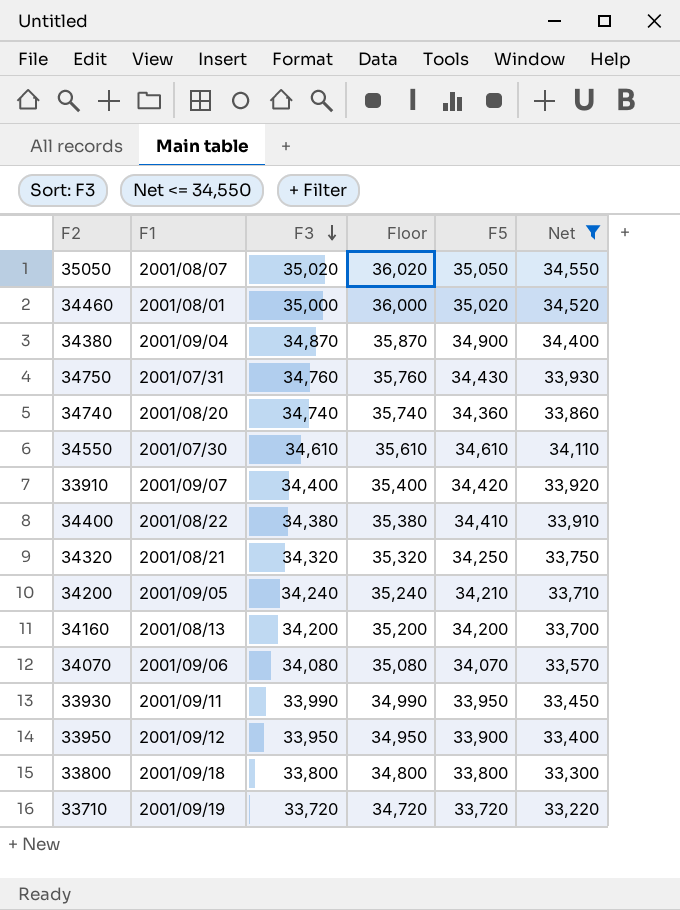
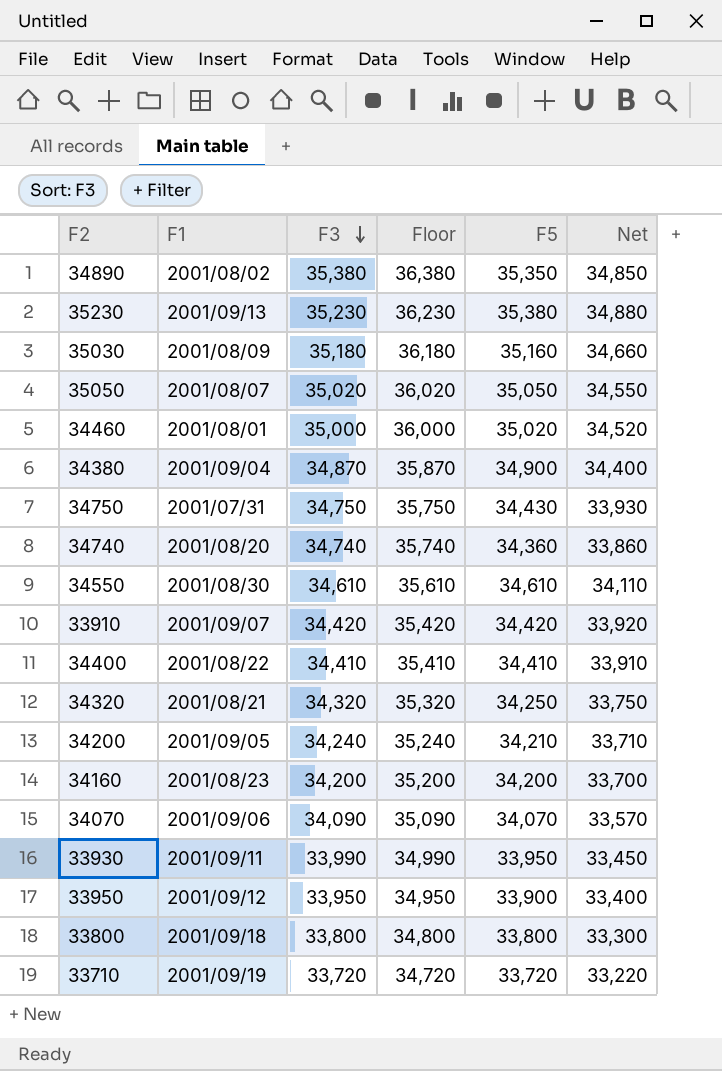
filter: Net <= 34,550 -> none
34750 | F3: 34,760 -> 34,750
34750 | Floor: 35,760 -> 35,750
34550 | F1: 2001/07/30 -> 2001/08/30
33910 | F3: 34,400 -> 34,420
33910 | Floor: 35,400 -> 35,420
34400 | F3: 34,380 -> 34,410
34400 | Floor: 35,380 -> 35,410
34160 | F1: 2001/08/13 -> 2001/08/23
34070 | F3: 34,080 -> 34,090
34070 | Floor: 35,080 -> 35,090

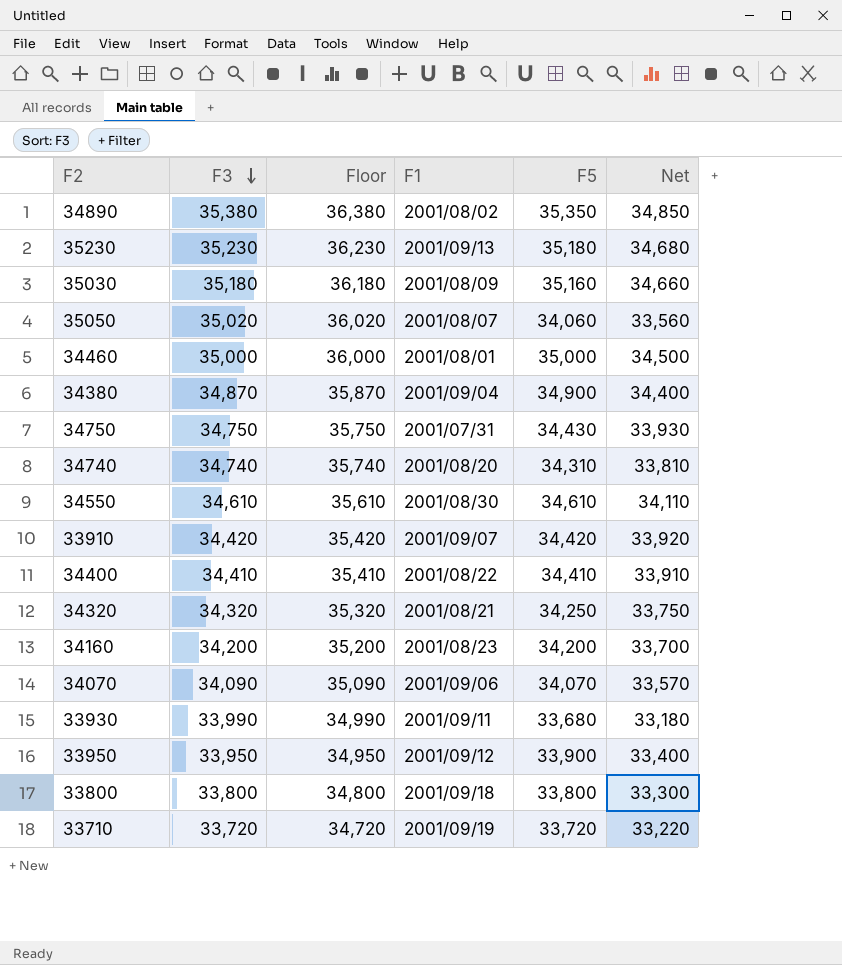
column F1 | position: 2 -> 4
row 34200: 2001/09/05 | 34,240 | 35,240 | 34,210 | 33,710 -> none
35230 | F5: 35,380 -> 35,180
35230 | Net: 34,880 -> 34,680
35050 | F5: 35,050 -> 34,060
35050 | Net: 34,550 -> 33,560
34460 | F5: 35,020 -> 35,000
34460 | Net: 34,520 -> 34,500
34740 | F5: 34,360 -> 34,310
34740 | Net: 33,860 -> 33,810
33930 | F5: 33,950 -> 33,680
33930 | Net: 33,450 -> 33,180

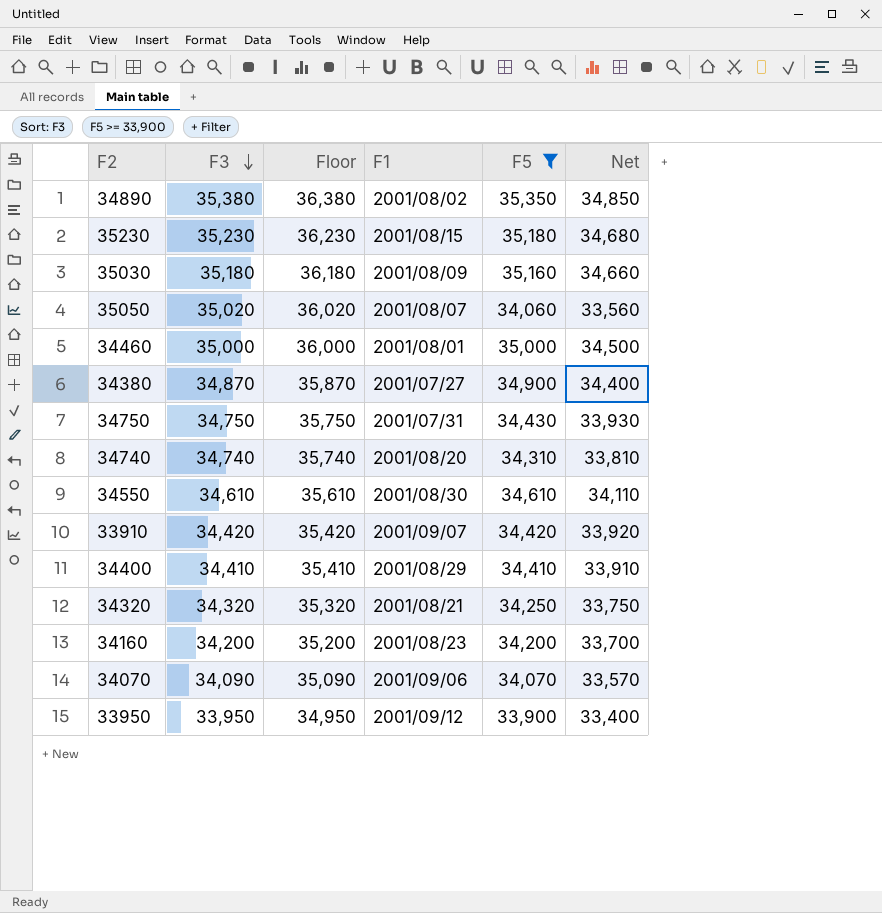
filter: none -> F5 >= 33,900
35230 | F1: 2001/09/13 -> 2001/08/15
34380 | F1: 2001/09/04 -> 2001/07/27
34400 | F1: 2001/08/22 -> 2001/08/29

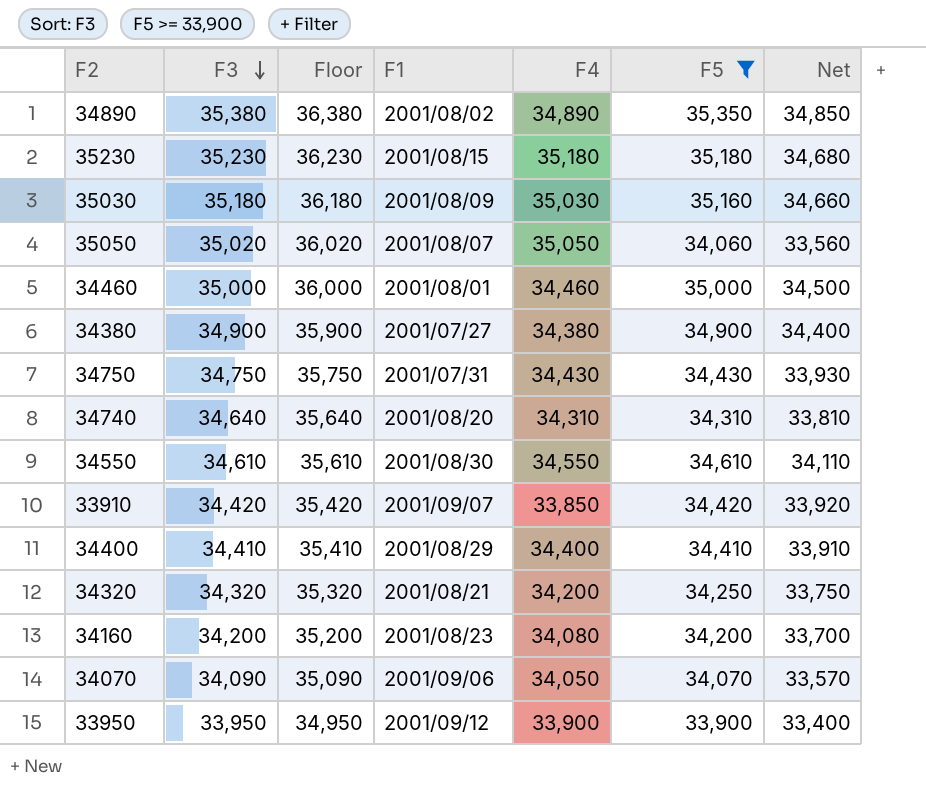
column F4 | position: none -> 5
34380 | F3: 34,870 -> 34,900
34380 | Floor: 35,870 -> 35,900
34740 | F3: 34,740 -> 34,640
34740 | Floor: 35,740 -> 35,640

